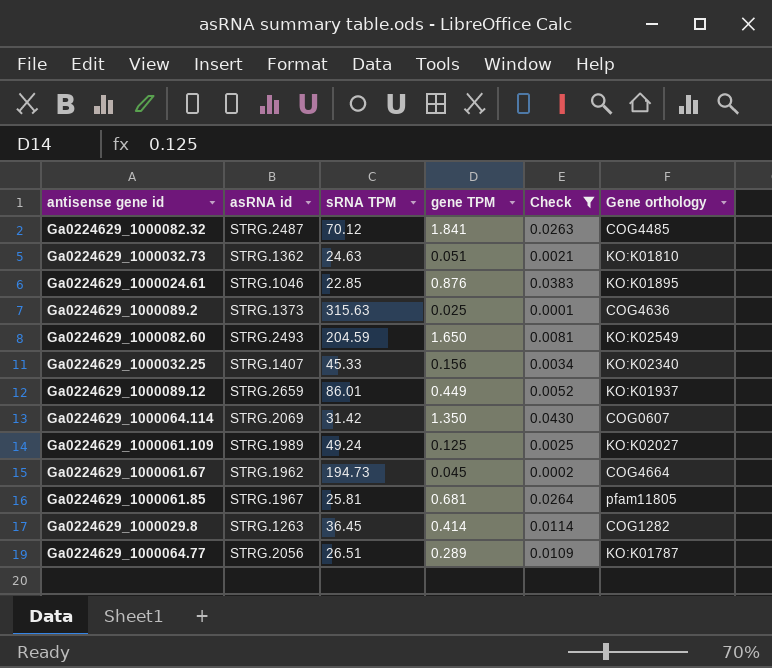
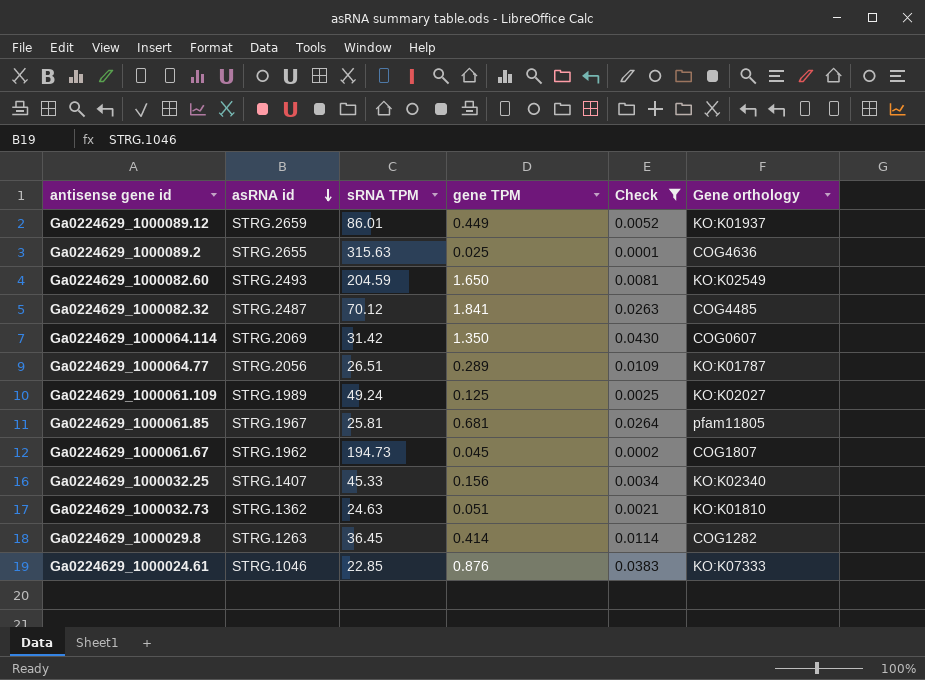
row order: none -> asRNA id descending
Ga0224629_1000089.2 | asRNA id: STRG.1373 -> STRG.2655
Ga0224629_1000061.67 | Gene orthology: COG4664 -> COG1807
Ga0224629_1000024.61 | Gene orthology: KO:K01895 -> KO:K07333

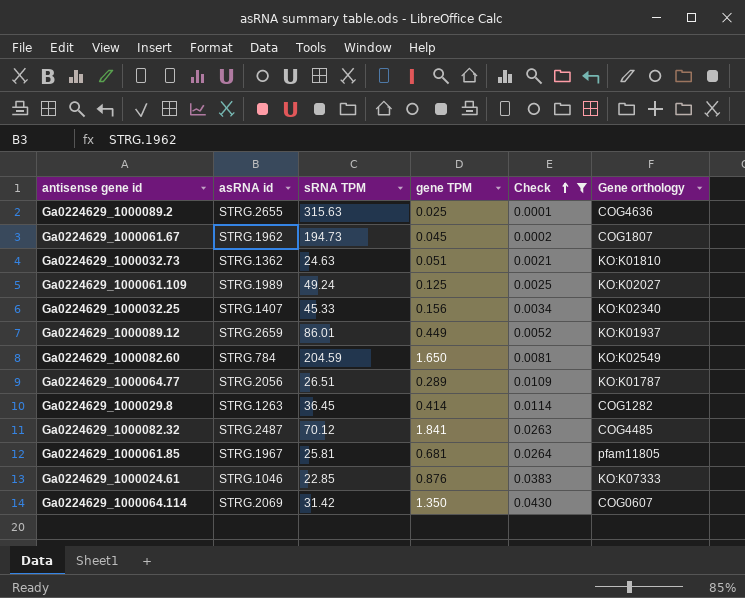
row order: asRNA id descending -> Check ascending
Ga0224629_1000082.60 | asRNA id: STRG.2493 -> STRG.784

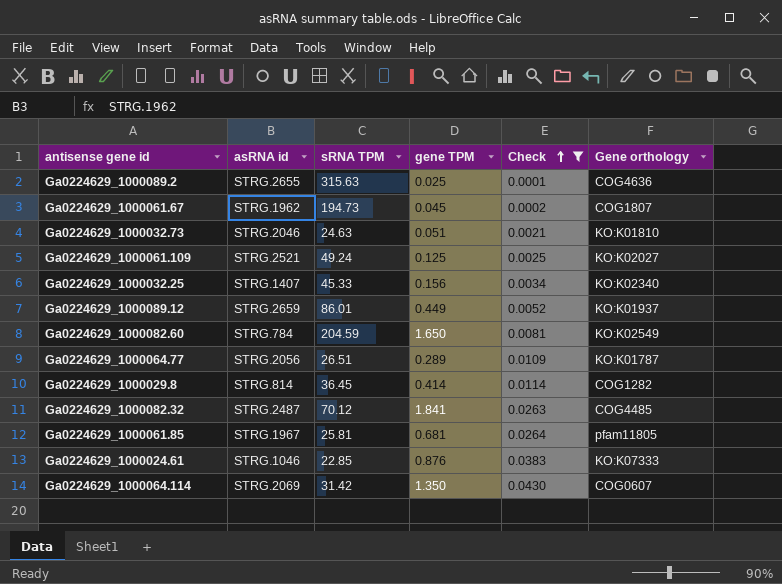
Ga0224629_1000032.73 | asRNA id: STRG.1362 -> STRG.2046
Ga0224629_1000061.109 | asRNA id: STRG.1989 -> STRG.2521
Ga0224629_1000029.8 | asRNA id: STRG.1263 -> STRG.814

